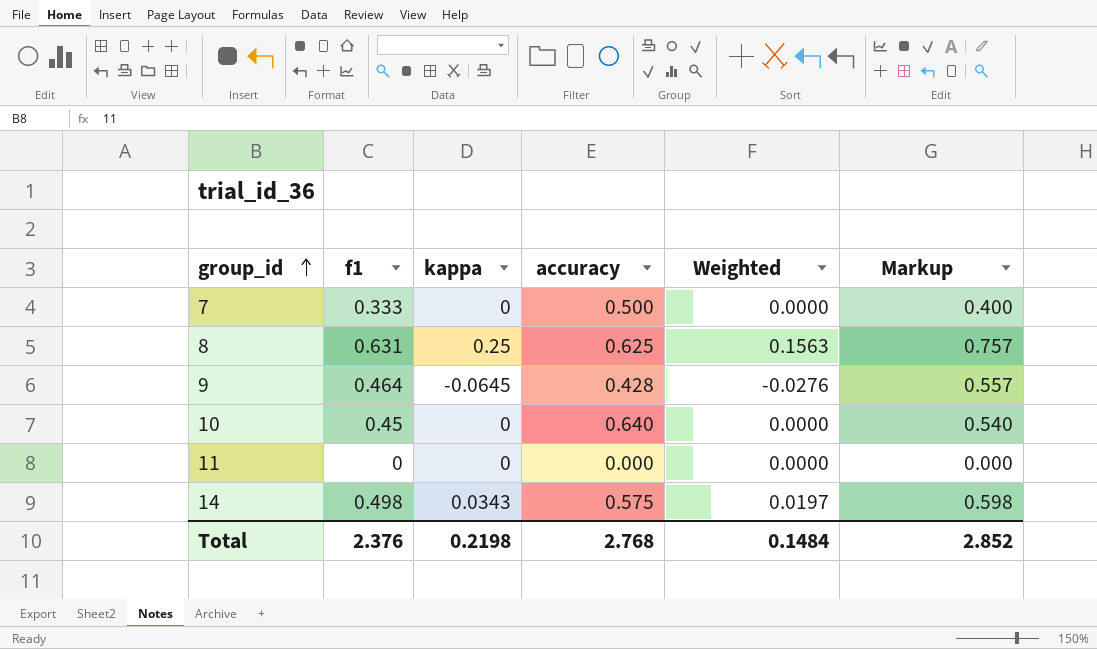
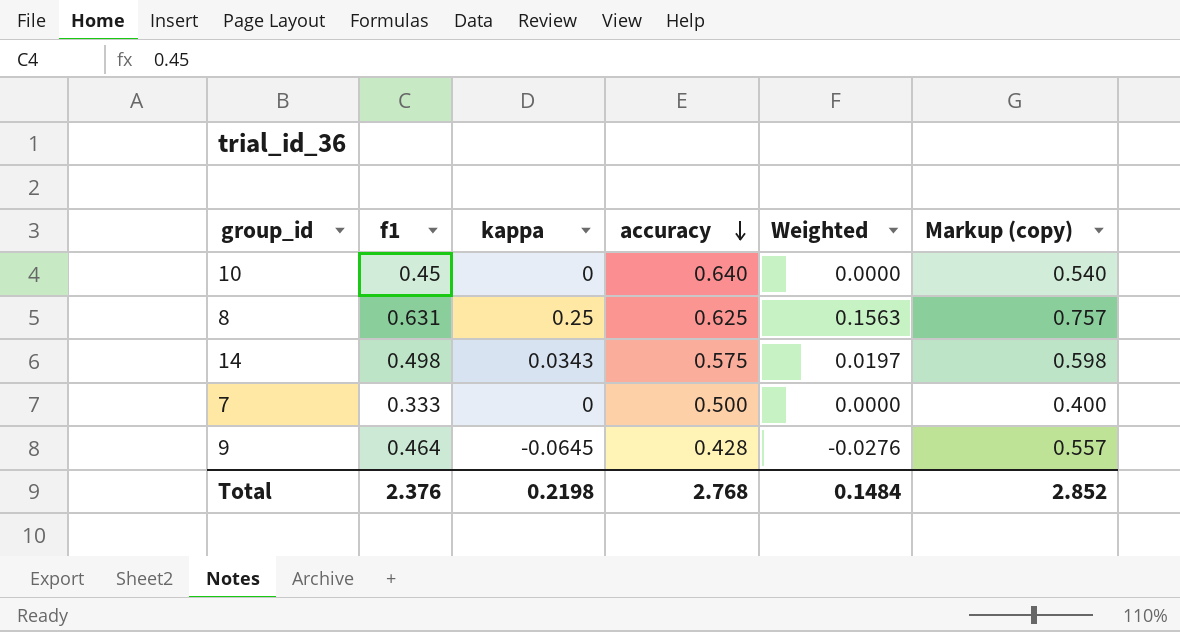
row order: group_id ascending -> accuracy descending
column name: Markup -> Markup (copy)
row 11: 0 | 0 | 0.000 | 0.0000 | 0.000 -> none

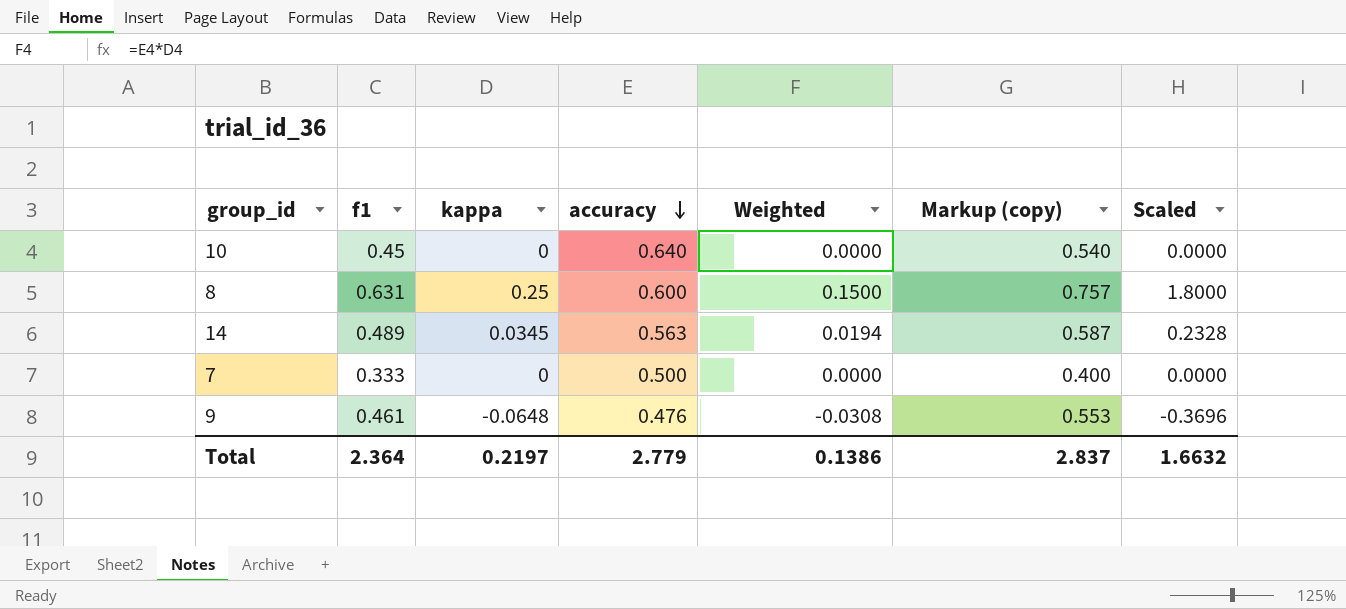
column Scaled | formula: none -> [Weighted] * 12
8 | accuracy: 0.625 -> 0.600
8 | Weighted: 0.1563 -> 0.1500
14 | f1: 0.498 -> 0.489
14 | kappa: 0.0343 -> 0.0345
14 | accuracy: 0.575 -> 0.563
14 | Weighted: 0.0197 -> 0.0194
14 | Markup (copy): 0.598 -> 0.587
9 | f1: 0.464 -> 0.461
9 | kappa: -0.0645 -> -0.0648
9 | accuracy: 0.428 -> 0.476
9 | Weighted: -0.0276 -> -0.0308
9 | Markup (copy): 0.557 -> 0.553
Total | f1: 2.376 -> 2.364
Total | kappa: 0.2198 -> 0.2197
Total | accuracy: 2.768 -> 2.779
Total | Weighted: 0.1484 -> 0.1386
Total | Markup (copy): 2.852 -> 2.837

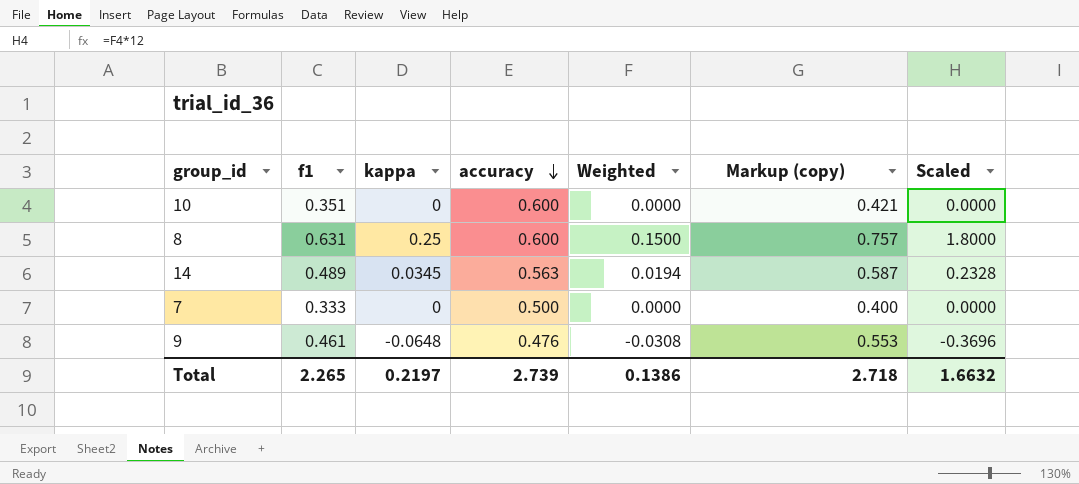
10 | f1: 0.45 -> 0.351
10 | accuracy: 0.640 -> 0.600
10 | Markup (copy): 0.540 -> 0.421
Total | f1: 2.364 -> 2.265
Total | accuracy: 2.779 -> 2.739
Total | Markup (copy): 2.837 -> 2.718

